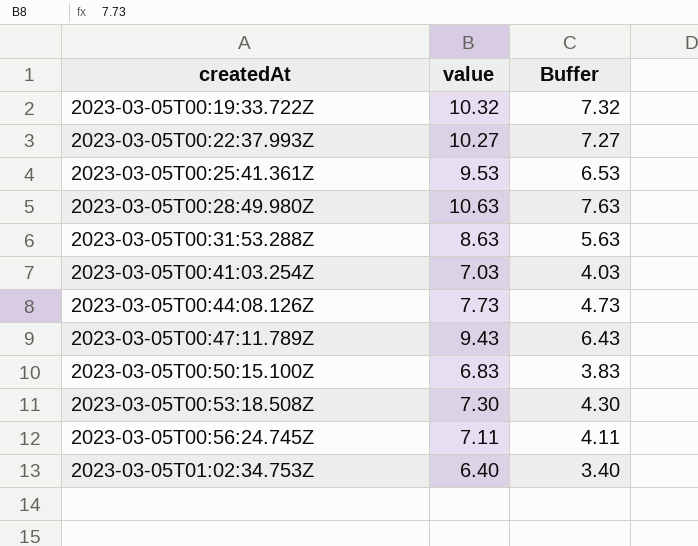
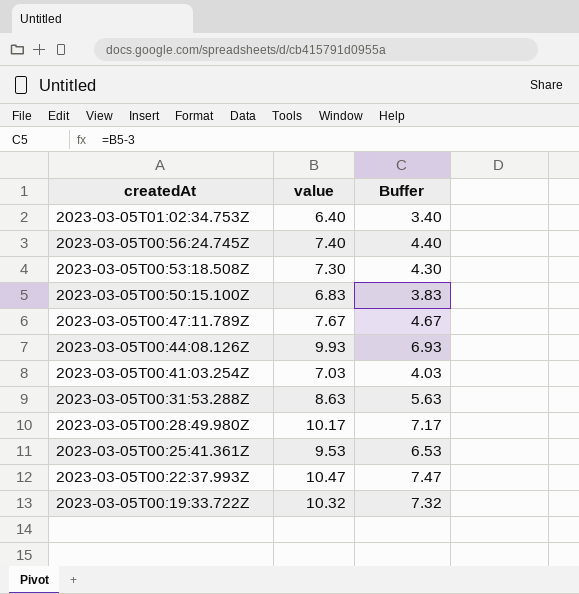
row order: createdAt ascending -> createdAt descending
2023-03-05T00:56:24.745Z | value: 7.11 -> 7.40
2023-03-05T00:56:24.745Z | Buffer: 4.11 -> 4.40
2023-03-05T00:47:11.789Z | value: 9.43 -> 7.67
2023-03-05T00:47:11.789Z | Buffer: 6.43 -> 4.67
2023-03-05T00:44:08.126Z | value: 7.73 -> 9.93
2023-03-05T00:44:08.126Z | Buffer: 4.73 -> 6.93
2023-03-05T00:28:49.980Z | value: 10.63 -> 10.17
2023-03-05T00:28:49.980Z | Buffer: 7.63 -> 7.17
2023-03-05T00:22:37.993Z | value: 10.27 -> 10.47
2023-03-05T00:22:37.993Z | Buffer: 7.27 -> 7.47

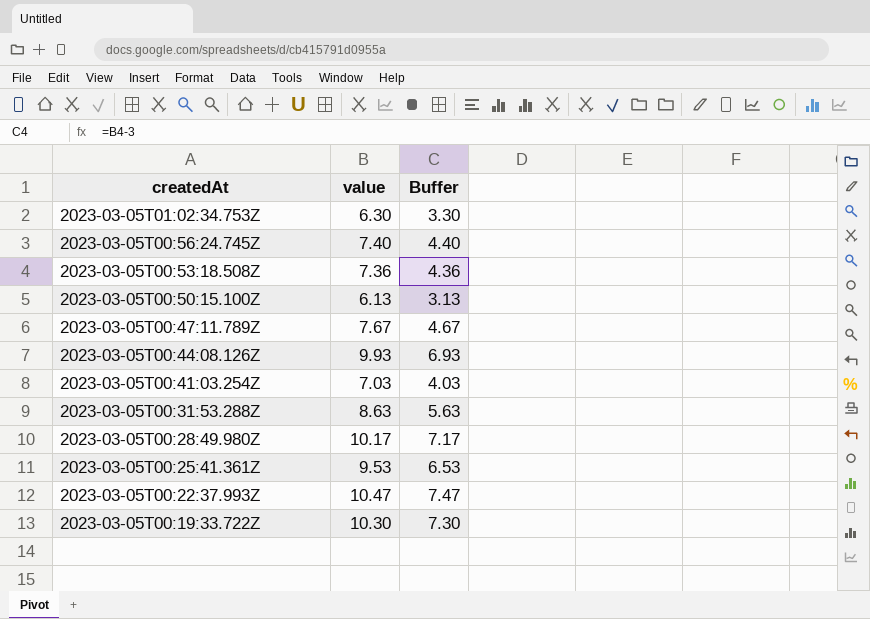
2023-03-05T01:02:34.753Z | value: 6.40 -> 6.30
2023-03-05T01:02:34.753Z | Buffer: 3.40 -> 3.30
2023-03-05T00:53:18.508Z | value: 7.30 -> 7.36
2023-03-05T00:53:18.508Z | Buffer: 4.30 -> 4.36
2023-03-05T00:50:15.100Z | value: 6.83 -> 6.13
2023-03-05T00:50:15.100Z | Buffer: 3.83 -> 3.13
2023-03-05T00:19:33.722Z | value: 10.32 -> 10.30
2023-03-05T00:19:33.722Z | Buffer: 7.32 -> 7.30

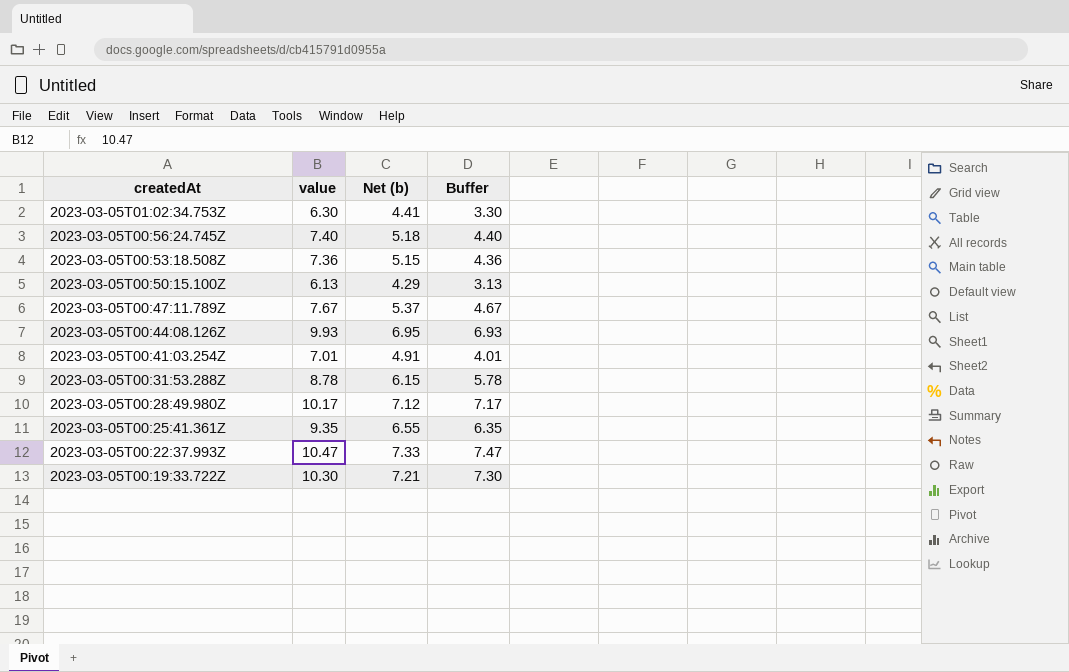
column Net (b) | formula: none -> [value] * 0.7
2023-03-05T00:41:03.254Z | value: 7.03 -> 7.01
2023-03-05T00:41:03.254Z | Buffer: 4.03 -> 4.01
2023-03-05T00:31:53.288Z | value: 8.63 -> 8.78
2023-03-05T00:31:53.288Z | Buffer: 5.63 -> 5.78
2023-03-05T00:25:41.361Z | value: 9.53 -> 9.35
2023-03-05T00:25:41.361Z | Buffer: 6.53 -> 6.35

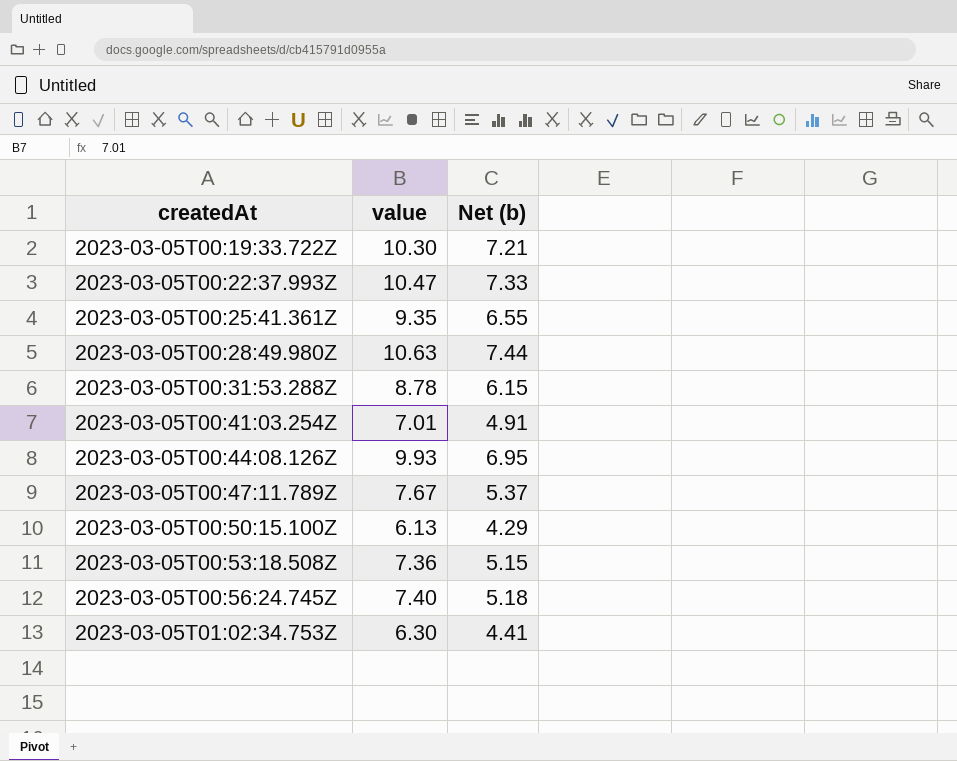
row order: createdAt descending -> createdAt ascending
column Buffer | formula: [value] - 3 -> none
2023-03-05T00:28:49.980Z | value: 10.17 -> 10.63
2023-03-05T00:28:49.980Z | Net (b): 7.12 -> 7.44

